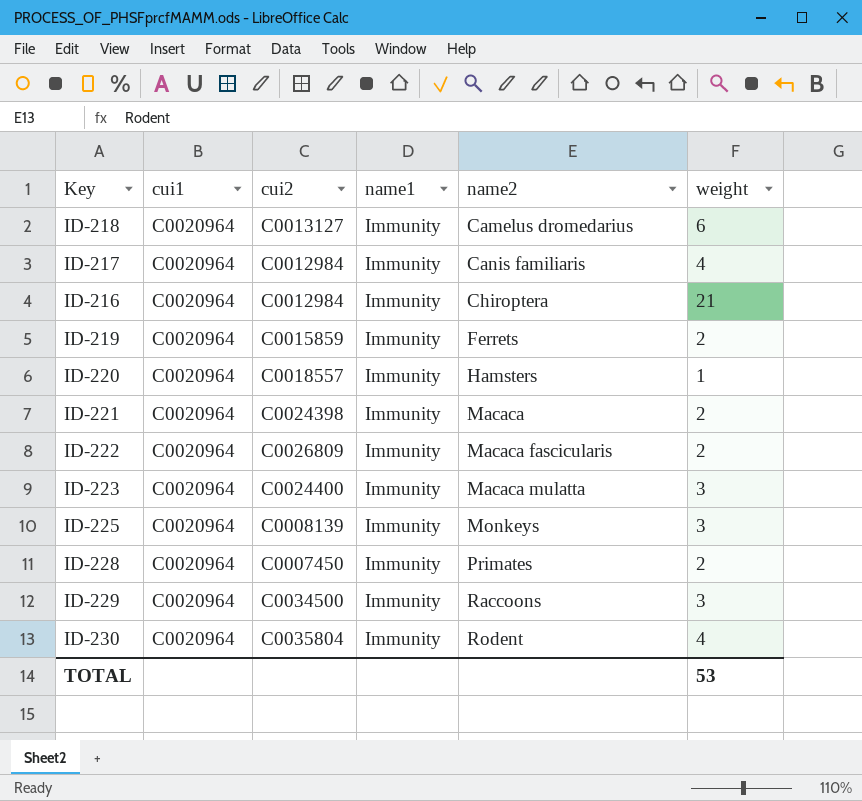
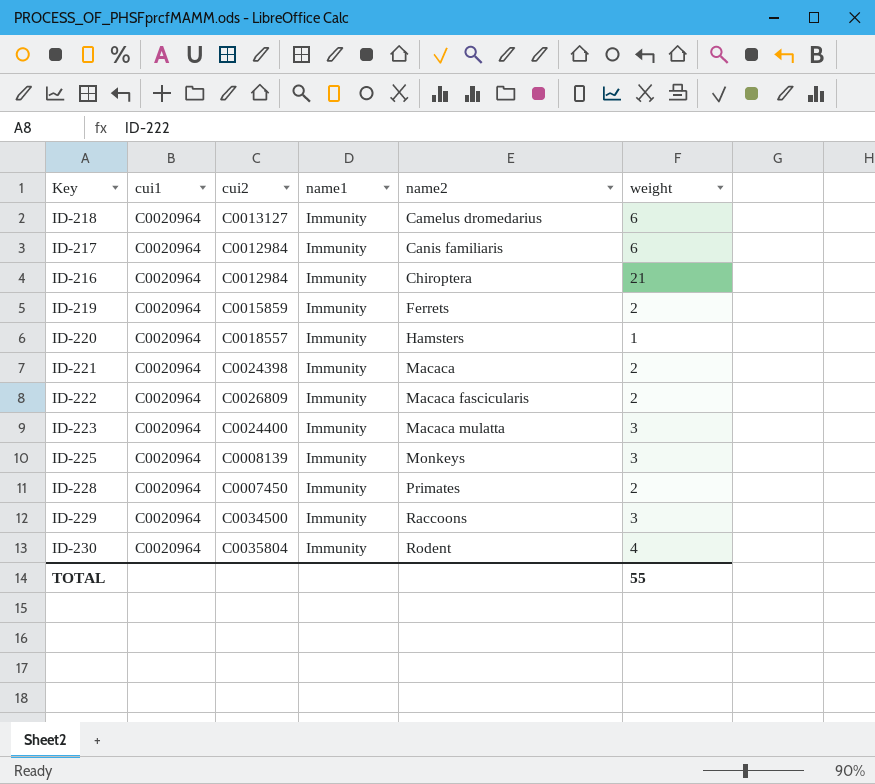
ID-217 | weight: 4 -> 6
TOTAL | weight: 53 -> 55

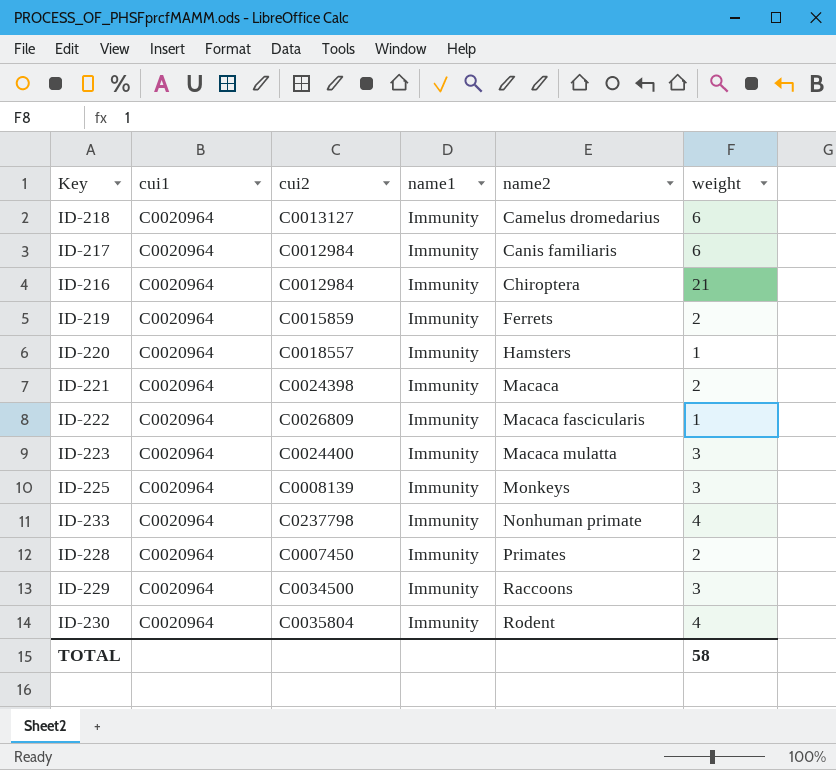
ID-222 | weight: 2 -> 1
row ID-233: none -> C0020964 | C0237798 | Immunity | Nonhuman primate | 4
TOTAL | weight: 55 -> 58

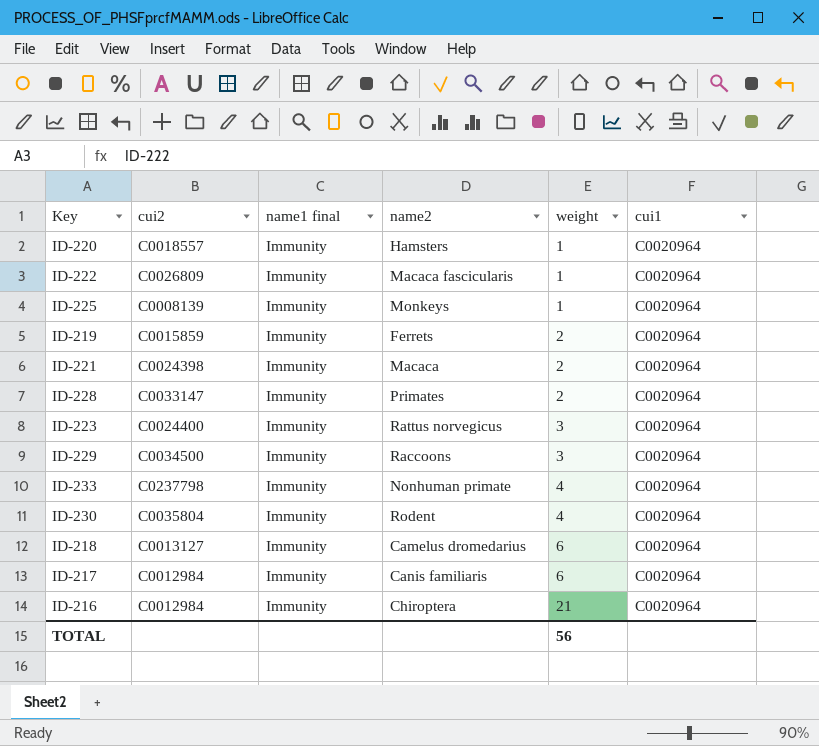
row order: name2 ascending -> weight ascending
column name: name1 -> name1 final
column cui1 | position: 2 -> 6
ID-225 | weight: 3 -> 1
ID-228 | cui2: C0007450 -> C0033147
ID-223 | name2: Macaca mulatta -> Rattus norvegicus
TOTAL | weight: 58 -> 56

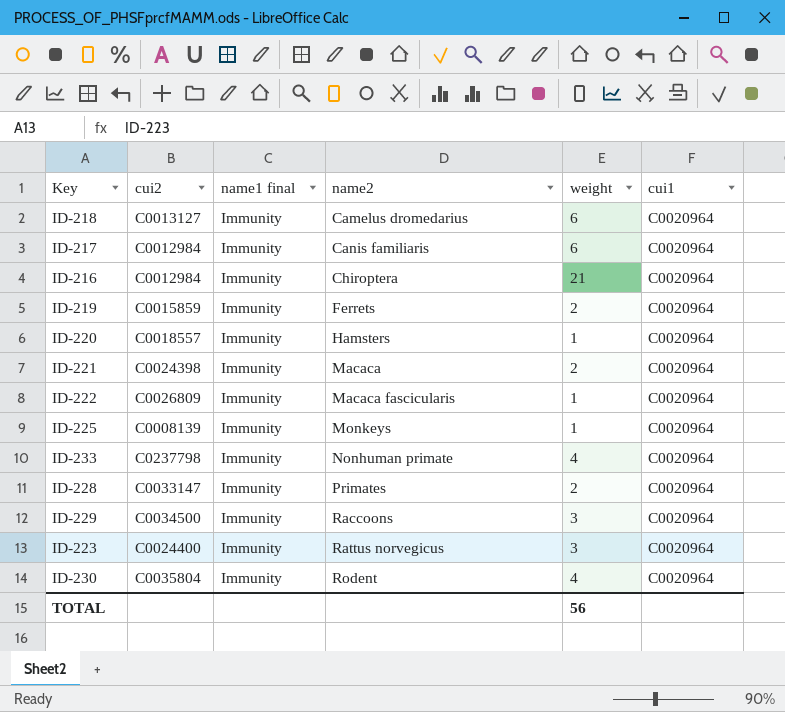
row order: weight ascending -> name2 ascending

